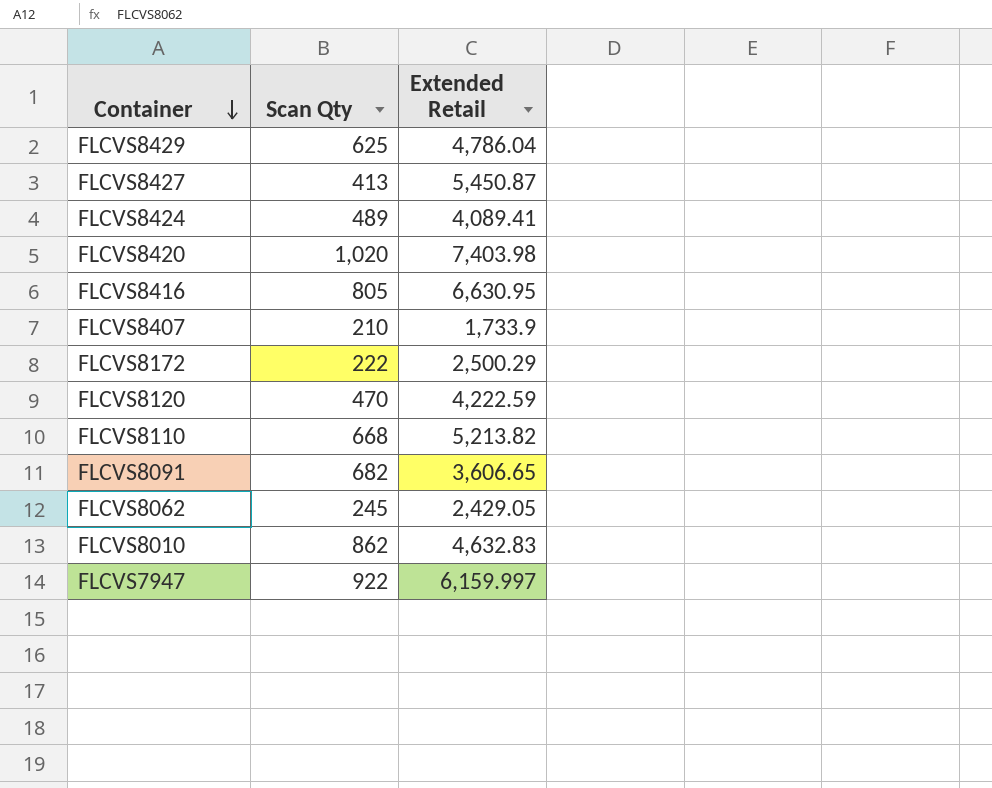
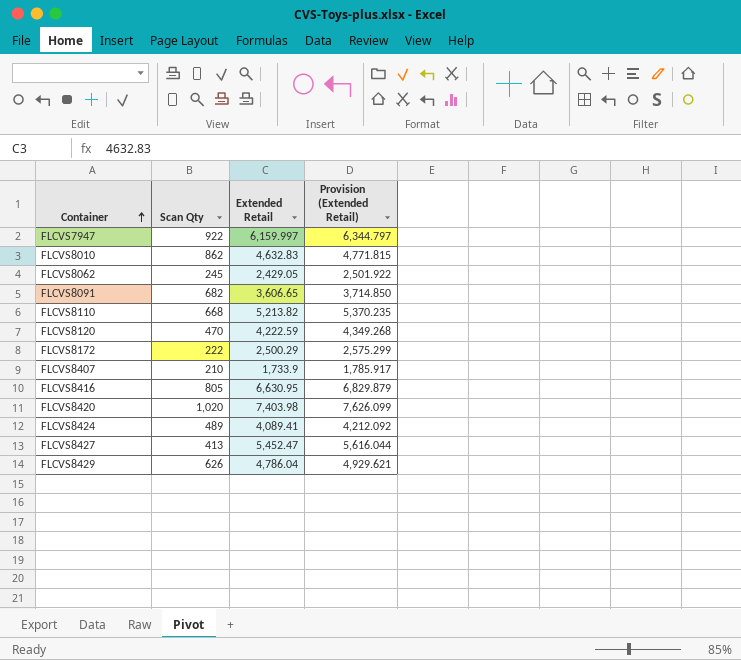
row order: Container descending -> Container ascending
column Provision (Extended Retail) | formula: none -> [Extended Retail] * 1.03
FLCVS8427 | Extended Retail: 5,450.87 -> 5,452.47
FLCVS8429 | Scan Qty: 625 -> 626

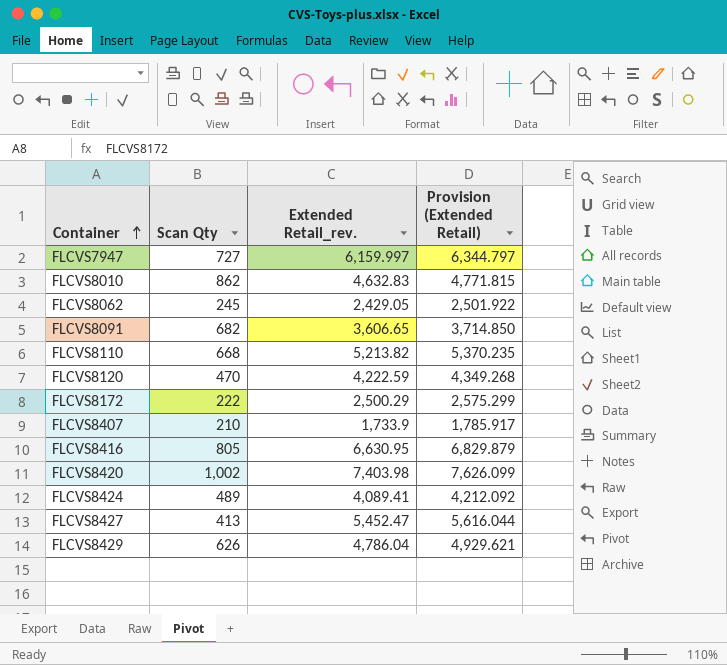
column name: Extended Retail -> Extended Retail_rev.
FLCVS7947 | Scan Qty: 922 -> 727
FLCVS8420 | Scan Qty: 1,020 -> 1,002

